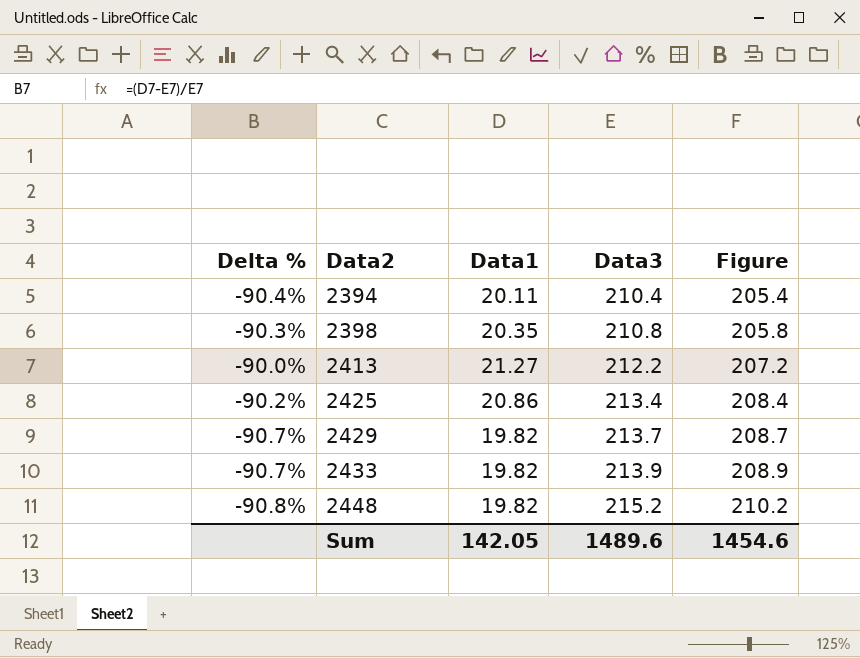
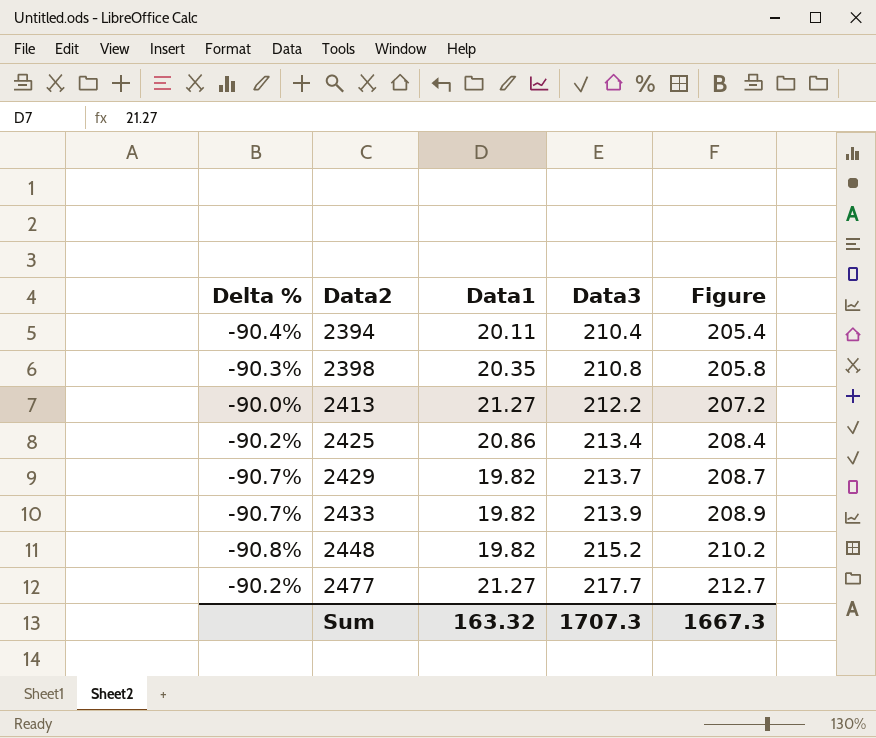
row 2477: none -> -90.2% | 21.27 | 217.7 | 212.7
Sum | Data1: 142.05 -> 163.32
Sum | Data3: 1489.6 -> 1707.3
Sum | Figure: 1454.6 -> 1667.3

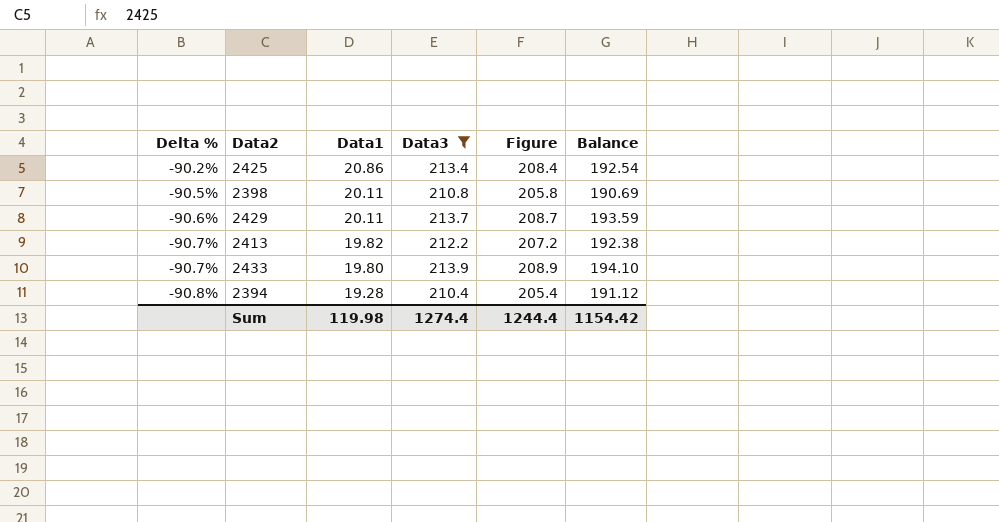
filter: none -> Data3 <= 213.9
row order: Data2 ascending -> Delta % descending
column Balance | formula: none -> [Data3] - [Data1]
2398 | Delta %: -90.3% -> -90.5%
2398 | Data1: 20.35 -> 20.11
2429 | Delta %: -90.7% -> -90.6%
2429 | Data1: 19.82 -> 20.11
2413 | Delta %: -90.0% -> -90.7%
2413 | Data1: 21.27 -> 19.82
2433 | Data1: 19.82 -> 19.80
2394 | Delta %: -90.4% -> -90.8%
2394 | Data1: 20.11 -> 19.28
Sum | Data1: 163.32 -> 119.98
Sum | Data3: 1707.3 -> 1274.4
Sum | Figure: 1667.3 -> 1244.4

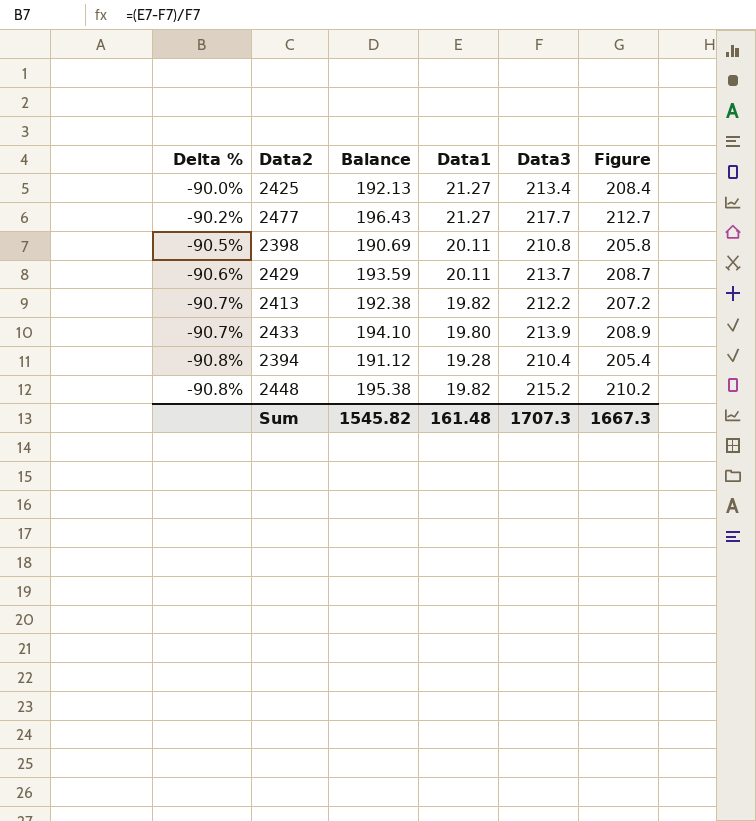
filter: Data3 <= 213.9 -> none
column Balance | position: 6 -> 3
2425 | Delta %: -90.2% -> -90.0%
2425 | Balance: 192.54 -> 192.13
2425 | Data1: 20.86 -> 21.27
Sum | Balance: 1154.42 -> 1545.82
Sum | Data1: 119.98 -> 161.48
Sum | Data3: 1274.4 -> 1707.3
Sum | Figure: 1244.4 -> 1667.3

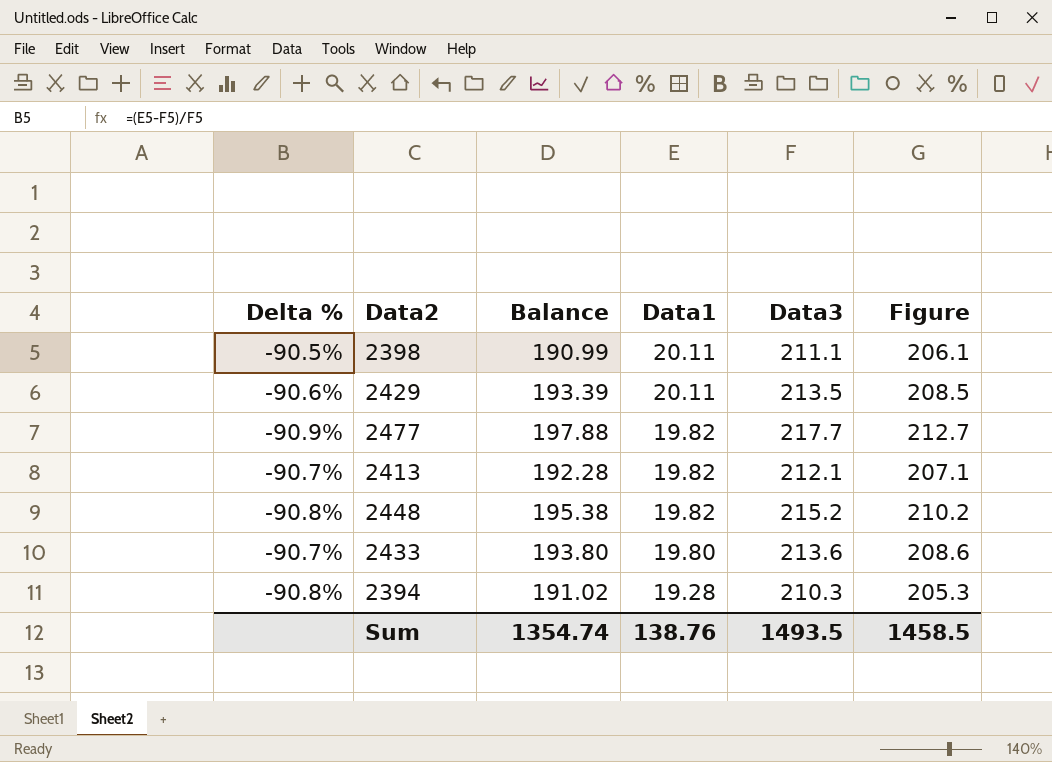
row order: Delta % descending -> Data1 descending
row 2425: -90.0% | 192.13 | 21.27 | 213.4 | 208.4 -> none
2398 | Balance: 190.69 -> 190.99
2398 | Data3: 210.8 -> 211.1
2398 | Figure: 205.8 -> 206.1
2429 | Balance: 193.59 -> 193.39
2429 | Data3: 213.7 -> 213.5
2429 | Figure: 208.7 -> 208.5
2477 | Delta %: -90.2% -> -90.9%
2477 | Balance: 196.43 -> 197.88
2477 | Data1: 21.27 -> 19.82
2413 | Balance: 192.38 -> 192.28
2413 | Data3: 212.2 -> 212.1
2413 | Figure: 207.2 -> 207.1
2433 | Balance: 194.10 -> 193.80
2433 | Data3: 213.9 -> 213.6
2433 | Figure: 208.9 -> 208.6
2394 | Balance: 191.12 -> 191.02
2394 | Data3: 210.4 -> 210.3
2394 | Figure: 205.4 -> 205.3
Sum | Balance: 1545.82 -> 1354.74
Sum | Data1: 161.48 -> 138.76
Sum | Data3: 1707.3 -> 1493.5
Sum | Figure: 1667.3 -> 1458.5

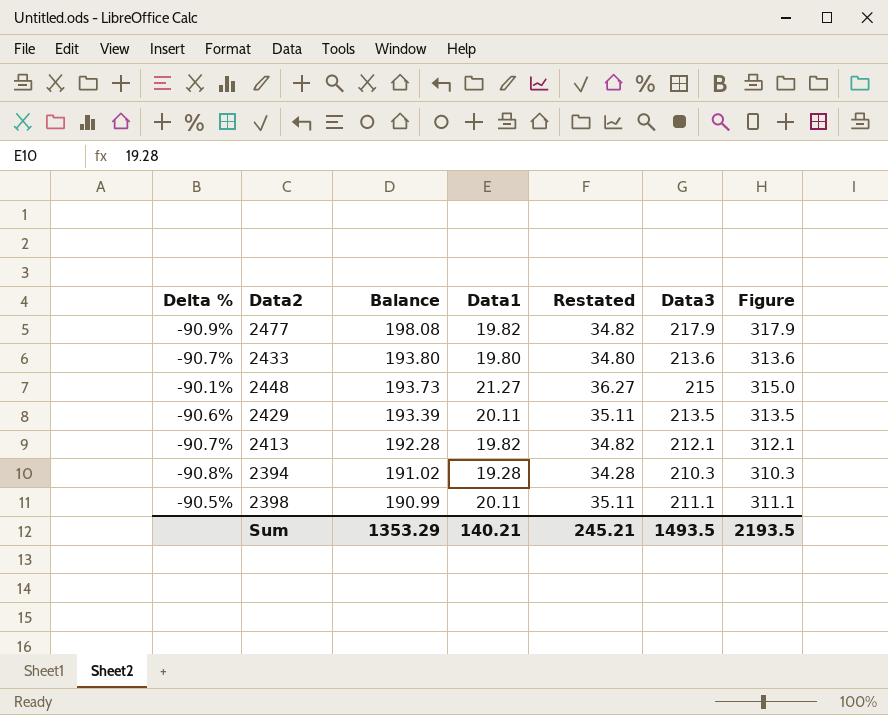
row order: Data1 descending -> Balance descending
column Restated | formula: none -> [Data1] + 15
column Figure | formula: [Data3] - 5 -> [Data3] + 100
2477 | Balance: 197.88 -> 198.08
2477 | Data3: 217.7 -> 217.9
2448 | Delta %: -90.8% -> -90.1%
2448 | Balance: 195.38 -> 193.73
2448 | Data1: 19.82 -> 21.27
2448 | Data3: 215.2 -> 215
Sum | Balance: 1354.74 -> 1353.29
Sum | Data1: 138.76 -> 140.21
Sum | Figure: 1458.5 -> 2193.5

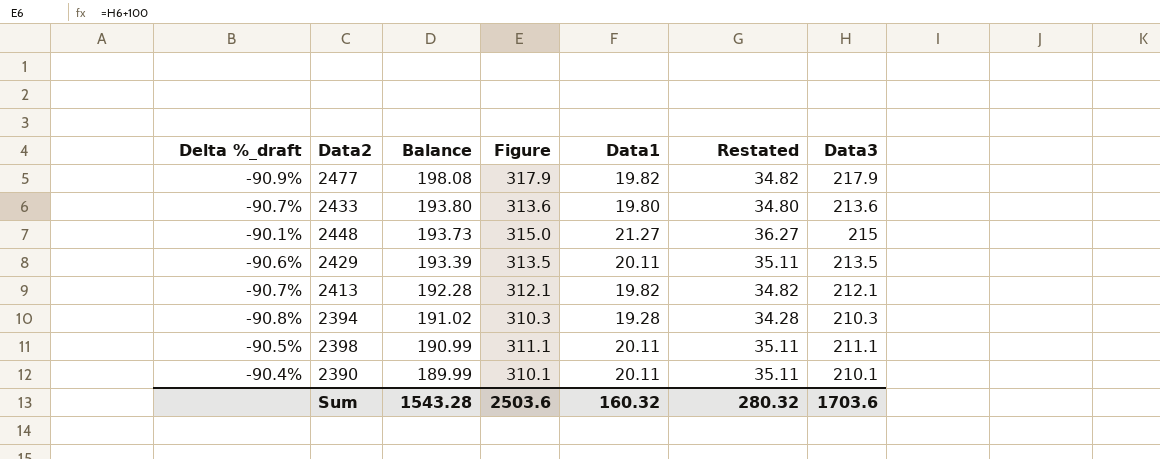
column name: Delta % -> Delta %_draft
column Figure | position: 7 -> 4
row 2390: none -> -90.4% | 189.99 | 310.1 | 20.11 | 35.11 | 210.1
Sum | Balance: 1353.29 -> 1543.28
Sum | Figure: 2193.5 -> 2503.6
Sum | Data1: 140.21 -> 160.32
Sum | Restated: 245.21 -> 280.32
Sum | Data3: 1493.5 -> 1703.6

